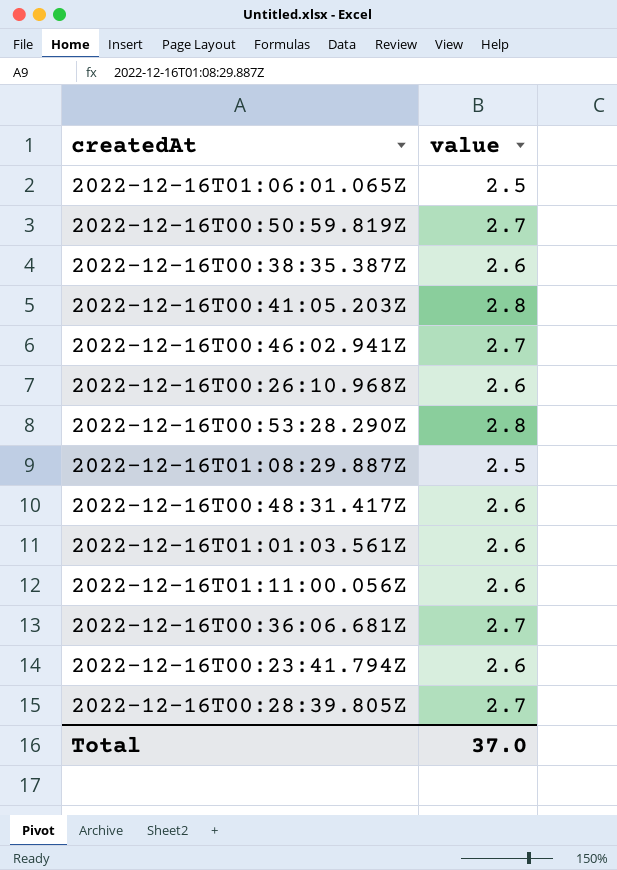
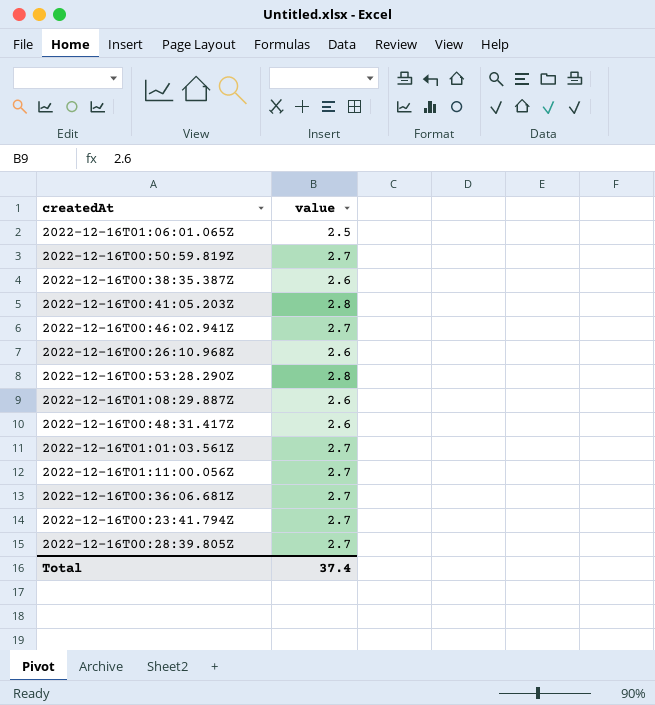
2022-12-16T01:08:29.887Z | value: 2.5 -> 2.6
2022-12-16T01:01:03.561Z | value: 2.6 -> 2.7
2022-12-16T01:11:00.056Z | value: 2.6 -> 2.7
2022-12-16T00:23:41.794Z | value: 2.6 -> 2.7
Total | value: 37.0 -> 37.4

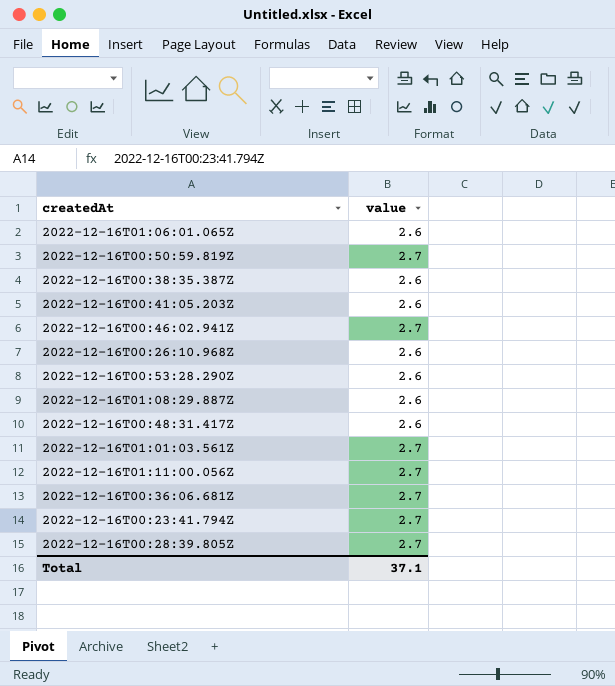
2022-12-16T01:06:01.065Z | value: 2.5 -> 2.6
2022-12-16T00:41:05.203Z | value: 2.8 -> 2.6
2022-12-16T00:53:28.290Z | value: 2.8 -> 2.6
Total | value: 37.4 -> 37.1

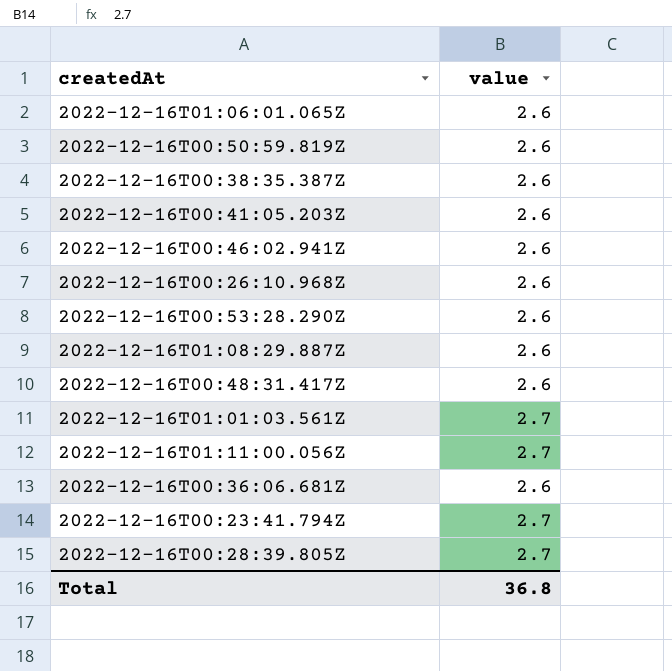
2022-12-16T00:50:59.819Z | value: 2.7 -> 2.6
2022-12-16T00:46:02.941Z | value: 2.7 -> 2.6
2022-12-16T00:36:06.681Z | value: 2.7 -> 2.6
Total | value: 37.1 -> 36.8

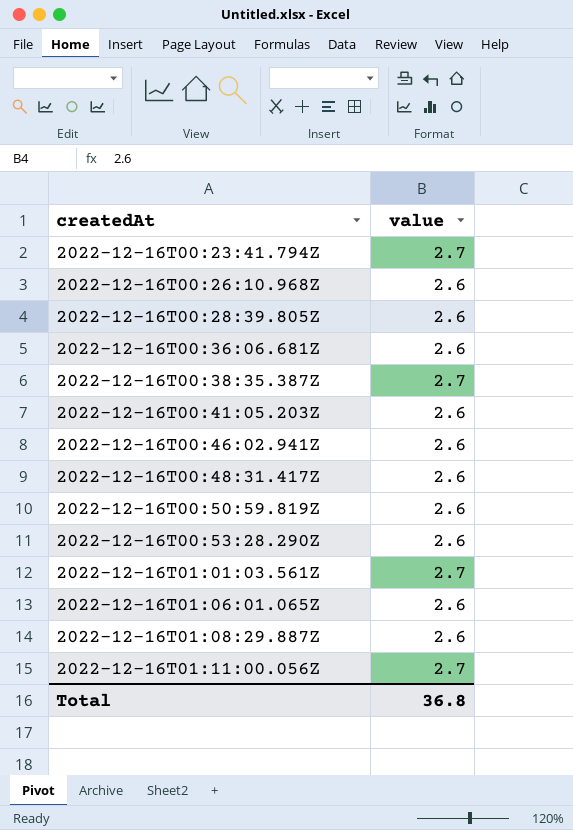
row order: none -> createdAt ascending
2022-12-16T00:28:39.805Z | value: 2.7 -> 2.6
2022-12-16T00:38:35.387Z | value: 2.6 -> 2.7

